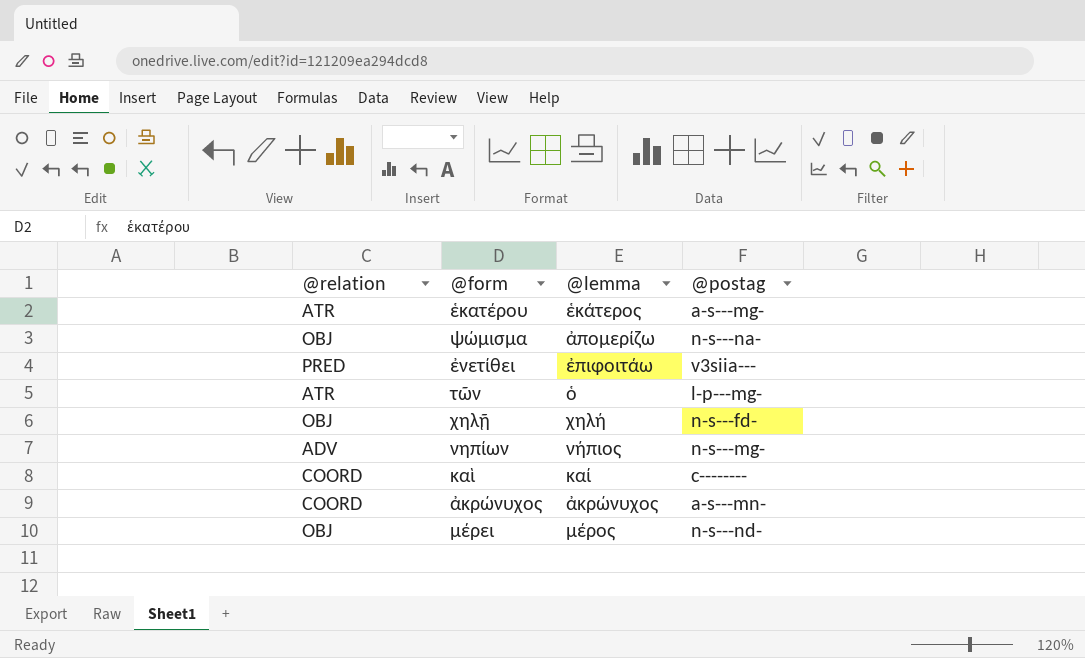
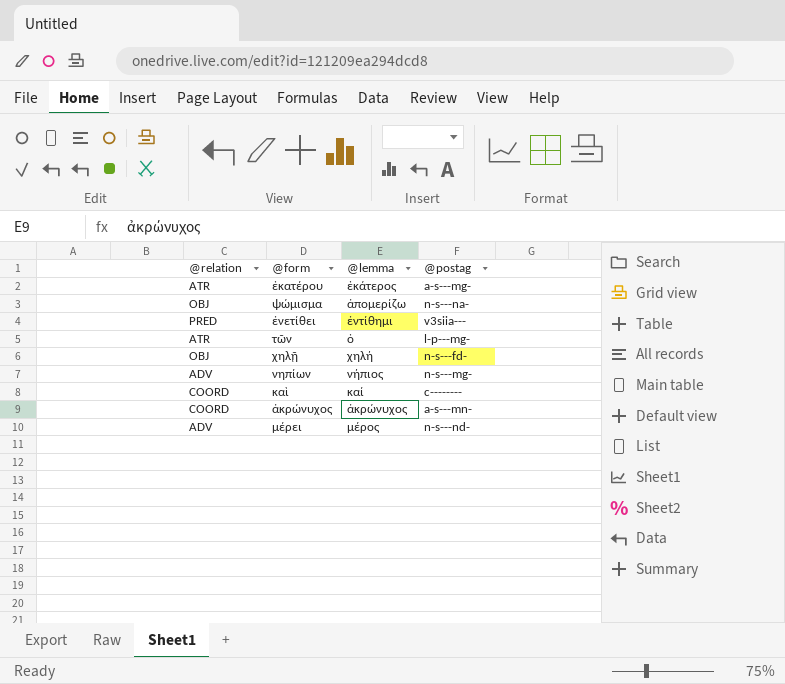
ἐνετίθει | @lemma: ἐπιφοιτάω -> ἐντίθημι
μέρει | @relation: OBJ -> ADV

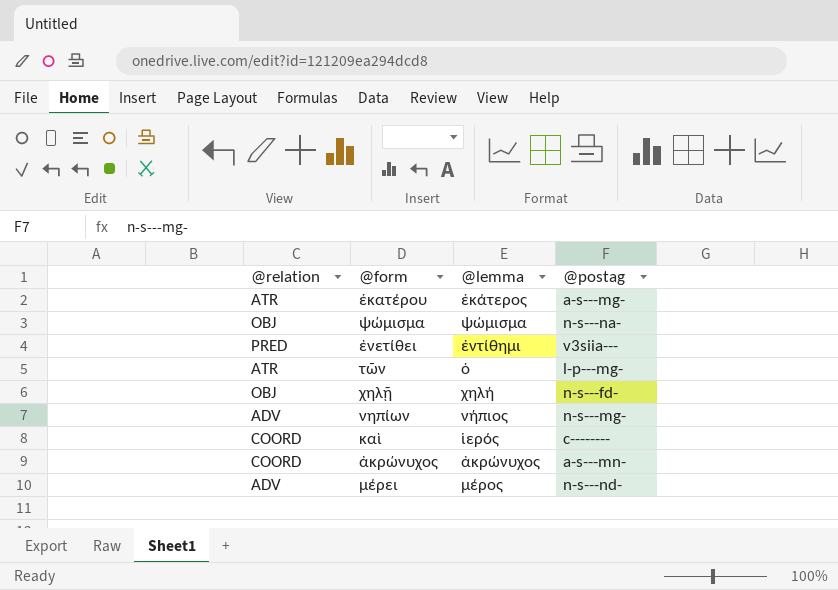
ψώμισμα | @lemma: ἀπομερίζω -> ψώμισμα
καὶ | @lemma: καί -> ἱερός

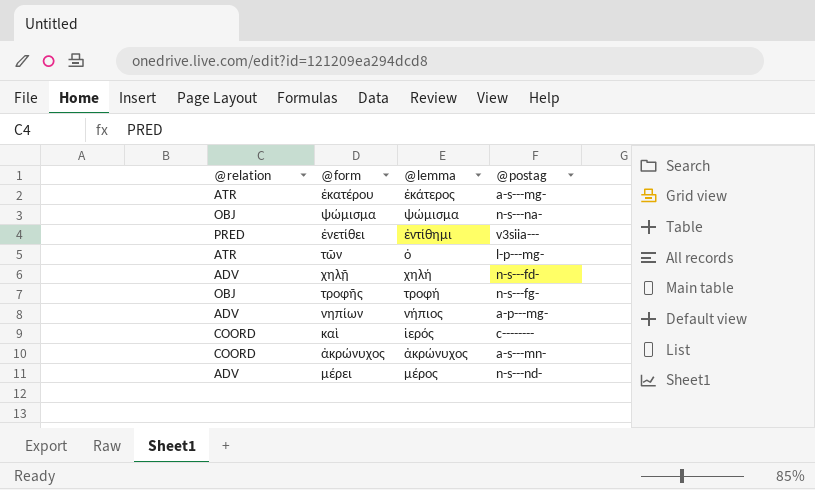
χηλῇ | @relation: OBJ -> ADV
row τροφῆς: none -> OBJ | τροφή | n-s---fg-
νηπίων | @postag: n-s---mg- -> a-p---mg-

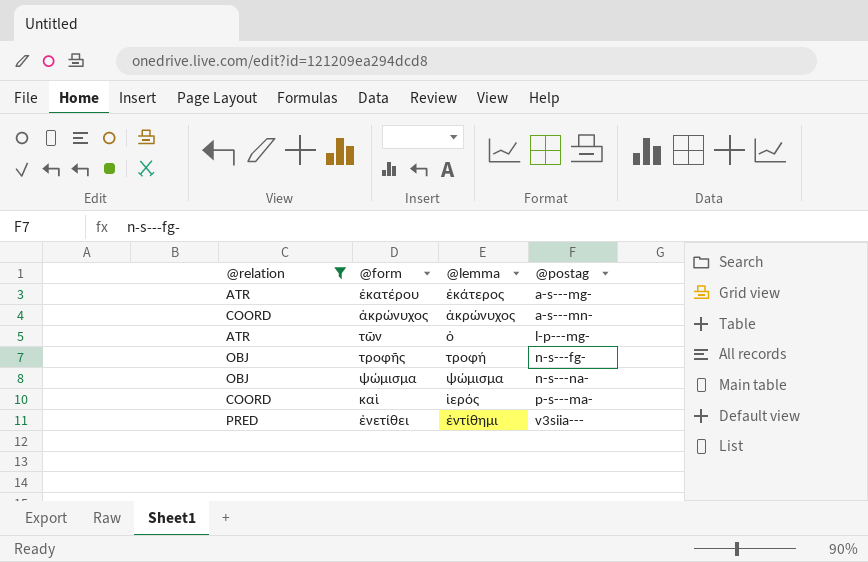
filter: none -> @relation != ADV
row order: none -> @postag ascending
καὶ | @postag: c-------- -> p-s---ma-

